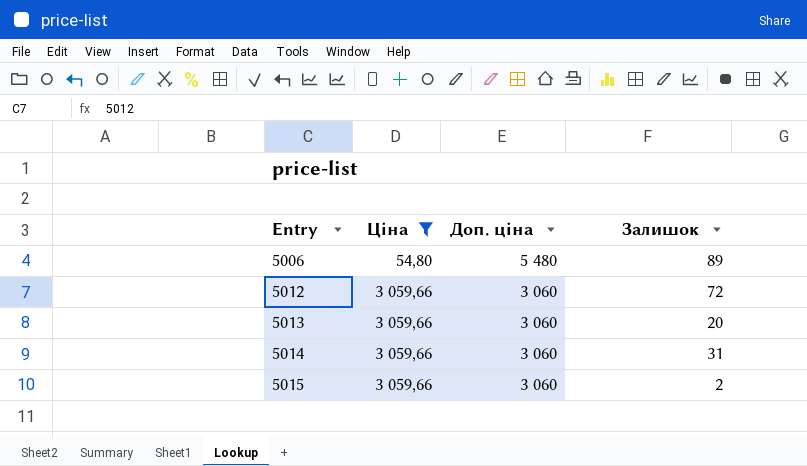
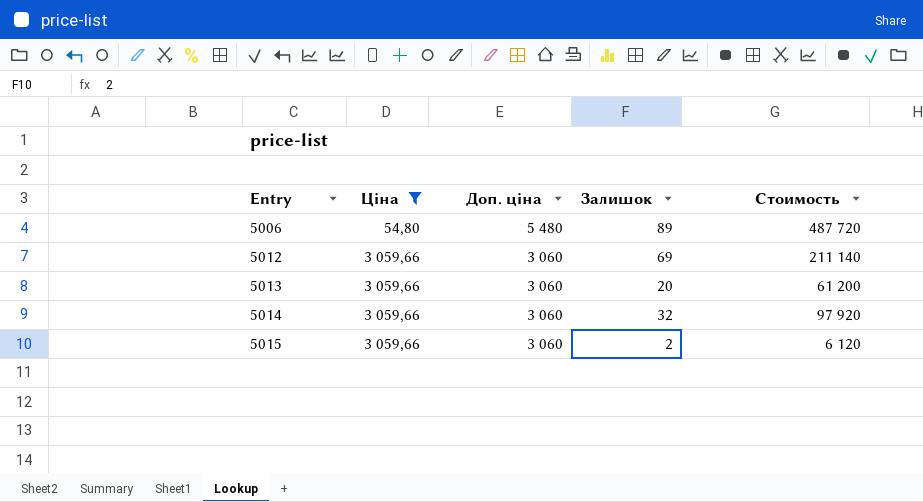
column Стоимость | formula: none -> [Доп. ціна] * [Залишок]
5012 | Залишок: 72 -> 69
5014 | Залишок: 31 -> 32

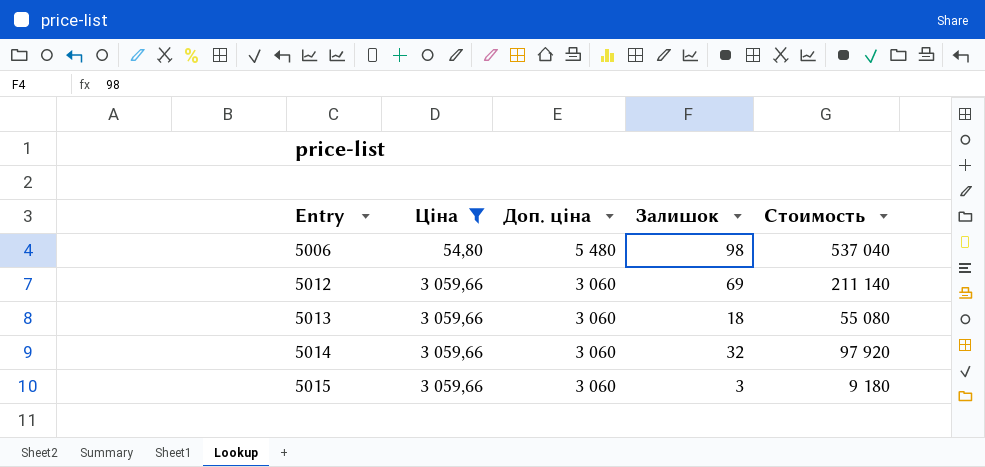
5006 | Залишок: 89 -> 98
5006 | Стоимость: 487 720 -> 537 040
5013 | Залишок: 20 -> 18
5013 | Стоимость: 61 200 -> 55 080
5015 | Залишок: 2 -> 3
5015 | Стоимость: 6 120 -> 9 180

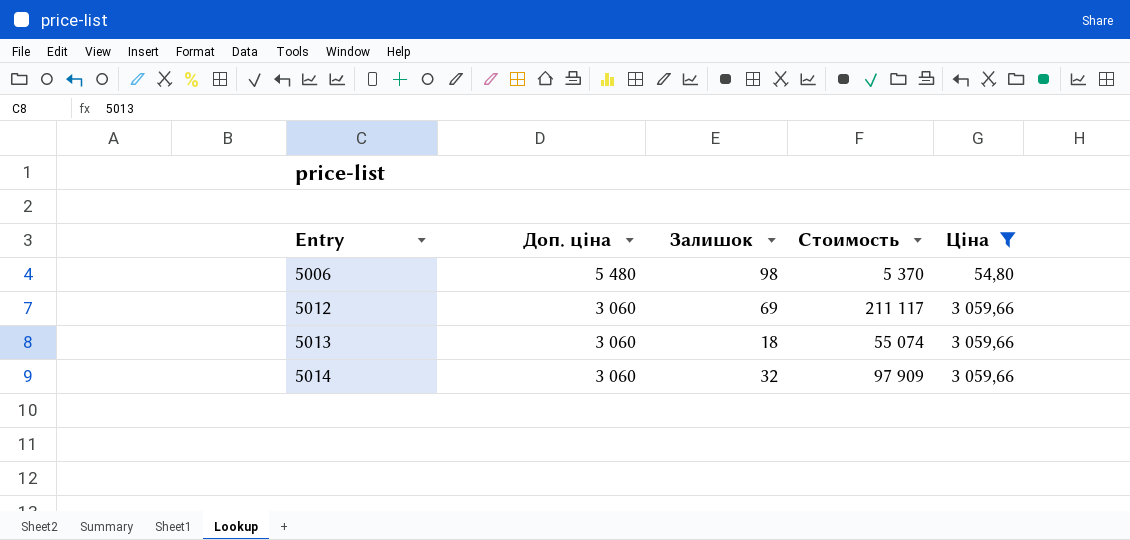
column Стоимость | formula: [Доп. ціна] * [Залишок] -> [Залишок] * [Ціна]
column Ціна | position: 2 -> 5
row 5015: 3 059,66 | 3 060 | 3 | 9 180 -> none

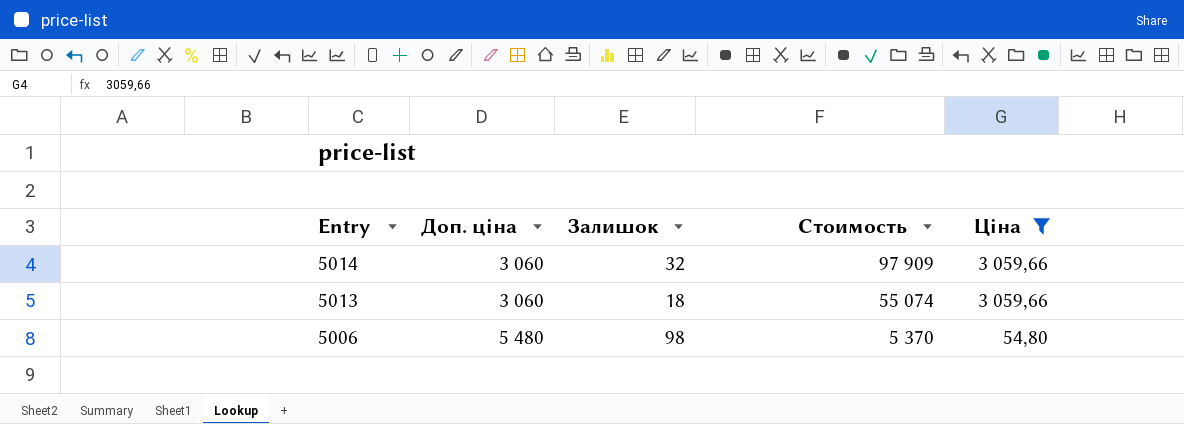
row order: Entry ascending -> Entry descending
row 5012: 3 060 | 69 | 211 117 | 3 059,66 -> none

